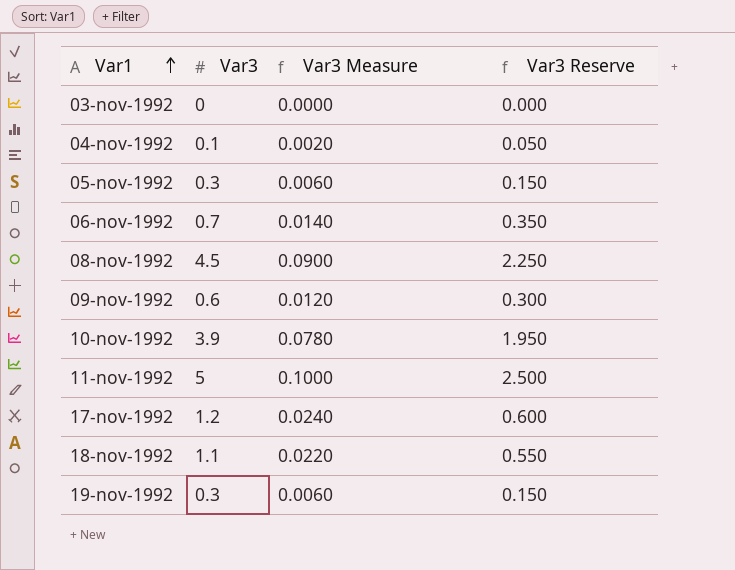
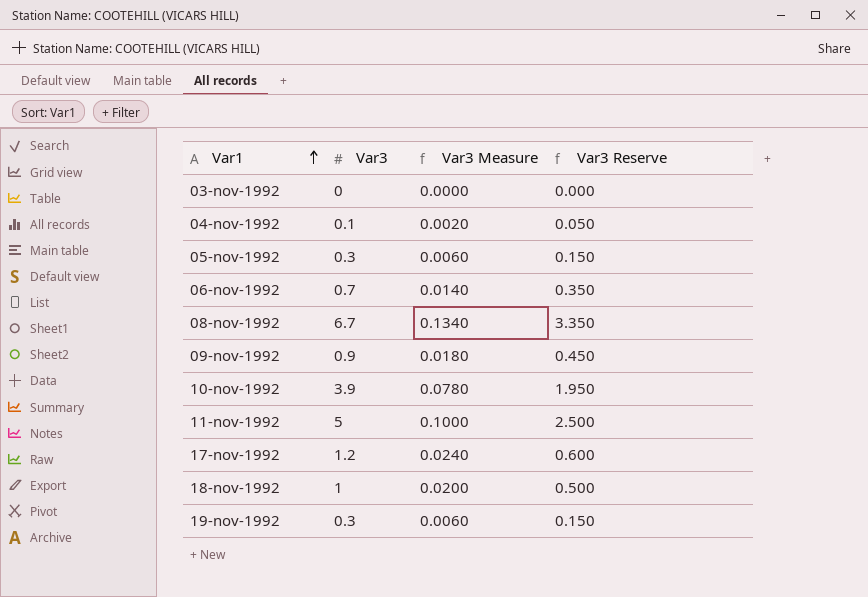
08-nov-1992 | Var3: 4.5 -> 6.7
08-nov-1992 | Var3 Measure: 0.0900 -> 0.1340
08-nov-1992 | Var3 Reserve: 2.250 -> 3.350
09-nov-1992 | Var3: 0.6 -> 0.9
09-nov-1992 | Var3 Measure: 0.0120 -> 0.0180
09-nov-1992 | Var3 Reserve: 0.300 -> 0.450
18-nov-1992 | Var3: 1.1 -> 1
18-nov-1992 | Var3 Measure: 0.0220 -> 0.0200
18-nov-1992 | Var3 Reserve: 0.550 -> 0.500

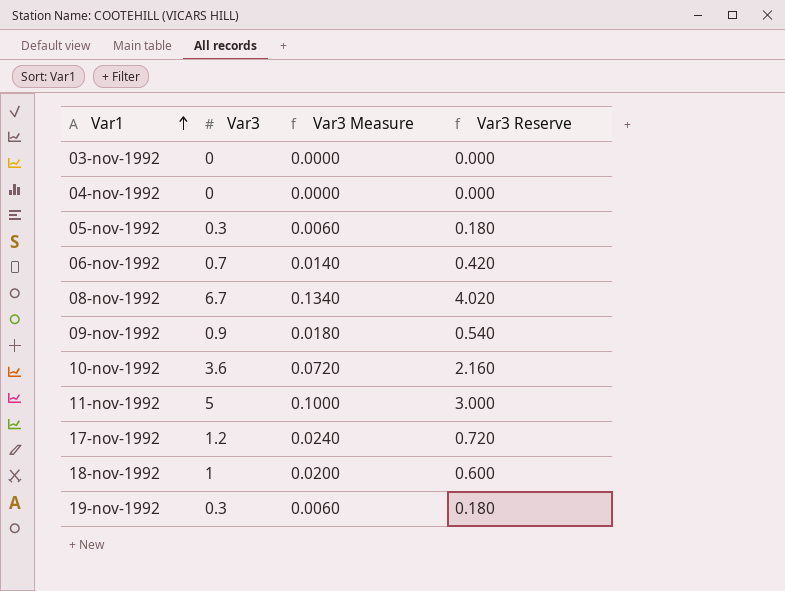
column Var3 Reserve | formula: [Var3] * 0.5 -> [Var3] * 0.6
04-nov-1992 | Var3: 0.1 -> 0
04-nov-1992 | Var3 Measure: 0.0020 -> 0.0000
10-nov-1992 | Var3: 3.9 -> 3.6
10-nov-1992 | Var3 Measure: 0.0780 -> 0.0720

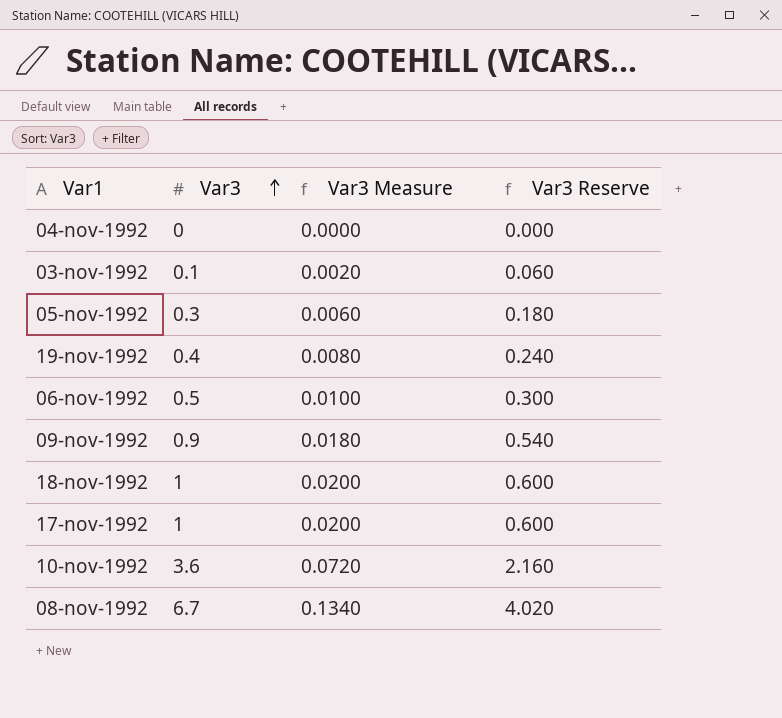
row order: Var1 ascending -> Var3 ascending
row 11-nov-1992: 5 | 0.1000 | 3.000 -> none
03-nov-1992 | Var3: 0 -> 0.1
03-nov-1992 | Var3 Measure: 0.0000 -> 0.0020
03-nov-1992 | Var3 Reserve: 0.000 -> 0.060
19-nov-1992 | Var3: 0.3 -> 0.4
19-nov-1992 | Var3 Measure: 0.0060 -> 0.0080
19-nov-1992 | Var3 Reserve: 0.180 -> 0.240
06-nov-1992 | Var3: 0.7 -> 0.5
06-nov-1992 | Var3 Measure: 0.0140 -> 0.0100
06-nov-1992 | Var3 Reserve: 0.420 -> 0.300
17-nov-1992 | Var3: 1.2 -> 1
17-nov-1992 | Var3 Measure: 0.0240 -> 0.0200
17-nov-1992 | Var3 Reserve: 0.720 -> 0.600

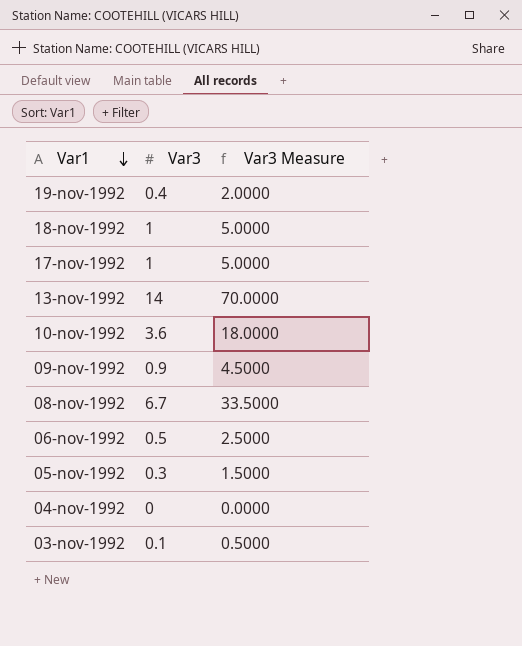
row order: Var3 ascending -> Var1 descending
column Var3 Reserve | formula: [Var3] * 0.6 -> none
column Var3 Measure | formula: [Var3] * 0.02 -> [Var3] * 5
row 13-nov-1992: none -> 14 | 70.0000

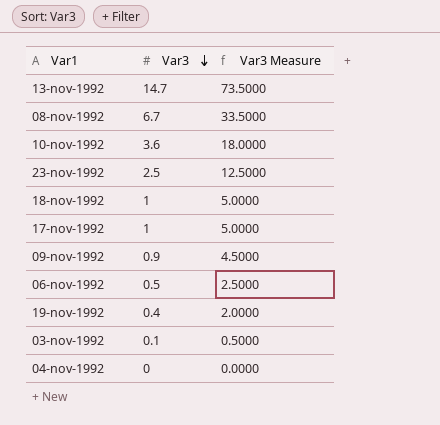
row order: Var1 descending -> Var3 descending
row 05-nov-1992: 0.3 | 1.5000 -> none
13-nov-1992 | Var3: 14 -> 14.7
13-nov-1992 | Var3 Measure: 70.0000 -> 73.5000
row 23-nov-1992: none -> 2.5 | 12.5000

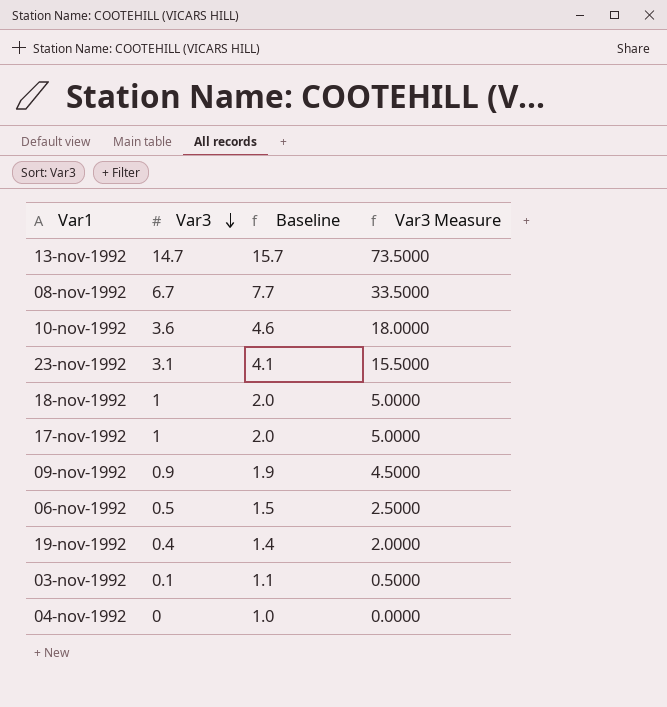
column Baseline | formula: none -> [Var3] + 1
23-nov-1992 | Var3: 2.5 -> 3.1
23-nov-1992 | Var3 Measure: 12.5000 -> 15.5000

